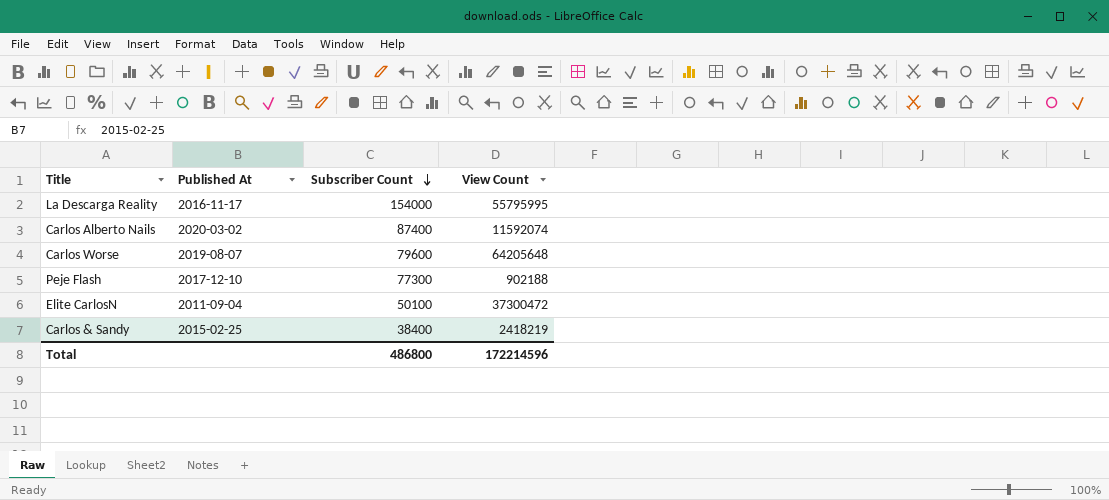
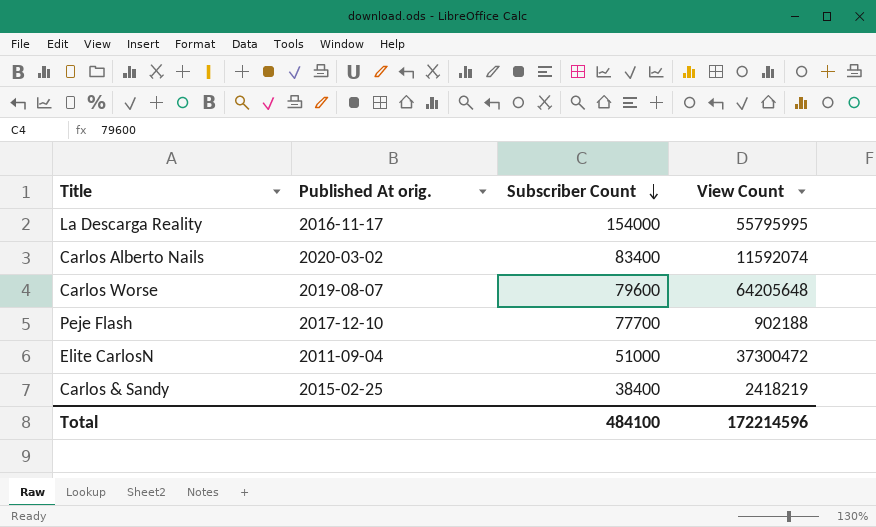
column name: Published At -> Published At orig.
Carlos Alberto Nails | Subscriber Count: 87400 -> 83400
Peje Flash | Subscriber Count: 77300 -> 77700
Elite CarlosN | Subscriber Count: 50100 -> 51000
Total | Subscriber Count: 486800 -> 484100

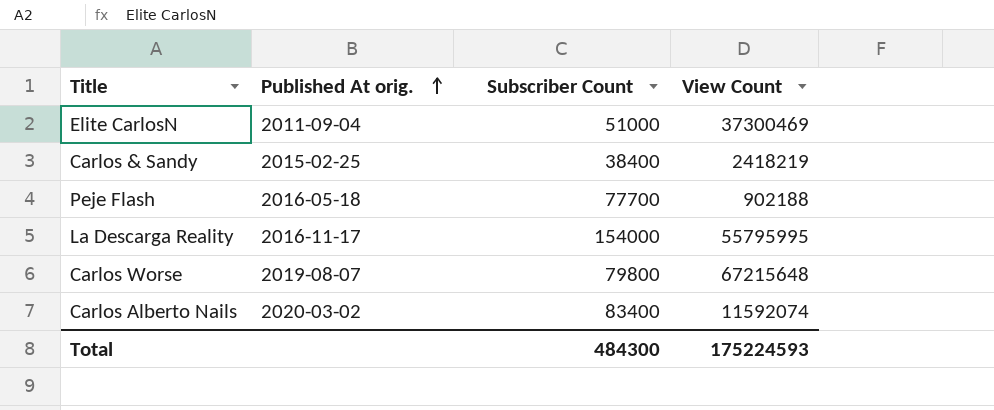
row order: Subscriber Count descending -> Published At orig. ascending
Elite CarlosN | View Count: 37300472 -> 37300469
Peje Flash | Published At orig.: 2017-12-10 -> 2016-05-18
Carlos Worse | Subscriber Count: 79600 -> 79800
Carlos Worse | View Count: 64205648 -> 67215648
Total | Subscriber Count: 484100 -> 484300
Total | View Count: 172214596 -> 175224593

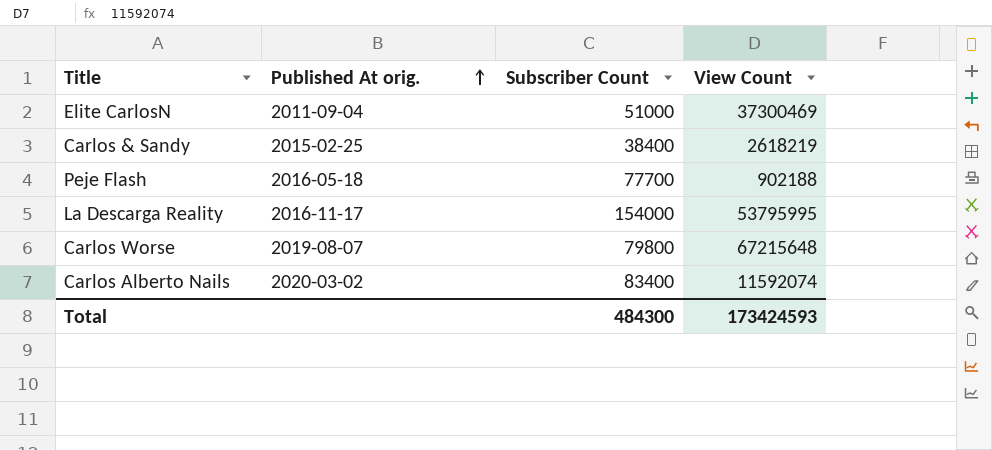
Carlos & Sandy | View Count: 2418219 -> 2618219
La Descarga Reality | View Count: 55795995 -> 53795995
Total | View Count: 175224593 -> 173424593

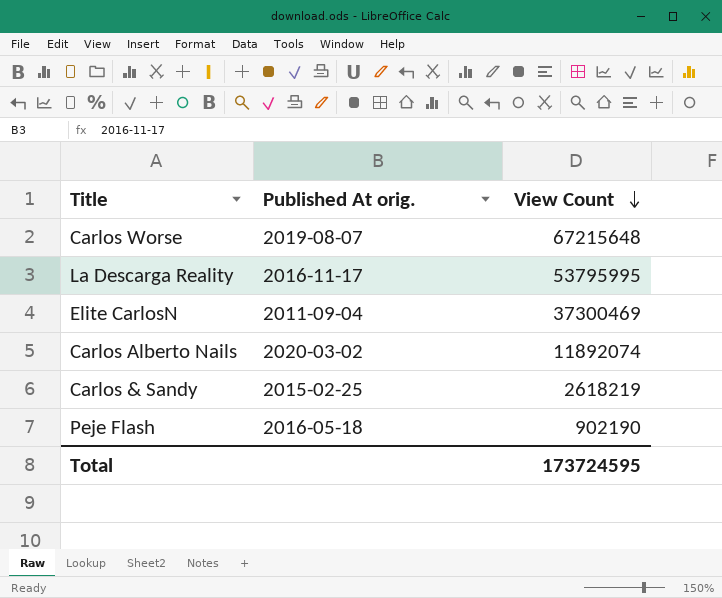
row order: Published At orig. ascending -> View Count descending
column Subscriber Count | position: 3 -> none
Carlos Alberto Nails | View Count: 11592074 -> 11892074
Peje Flash | View Count: 902188 -> 902190
Total | View Count: 173424593 -> 173724595

